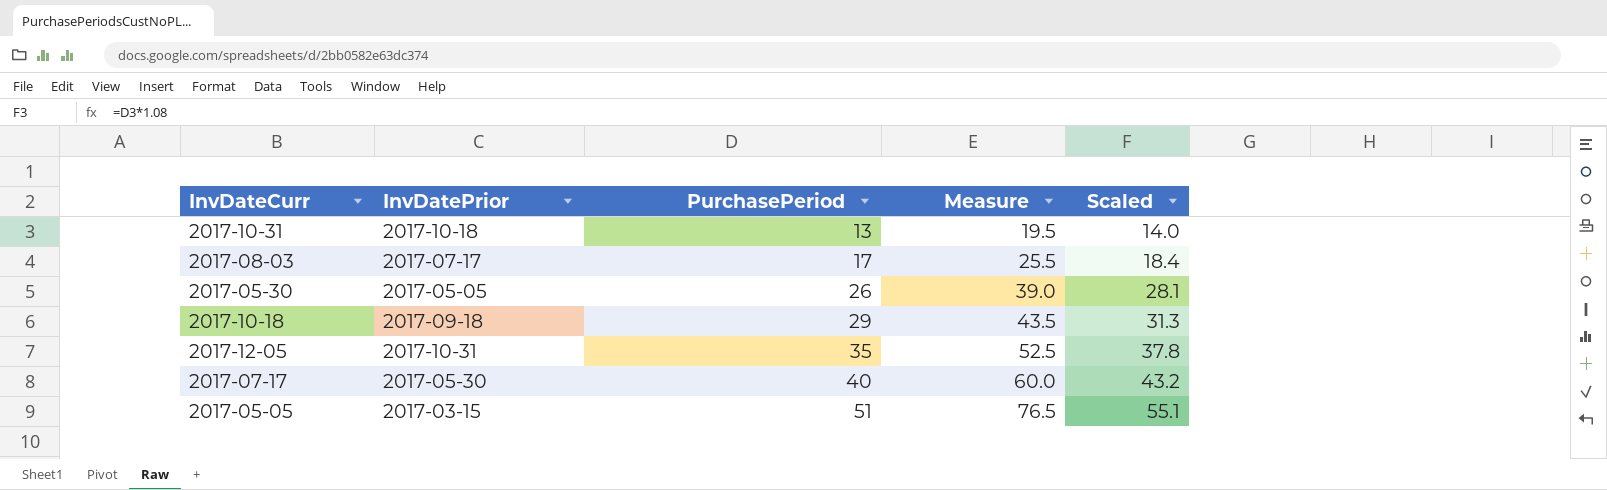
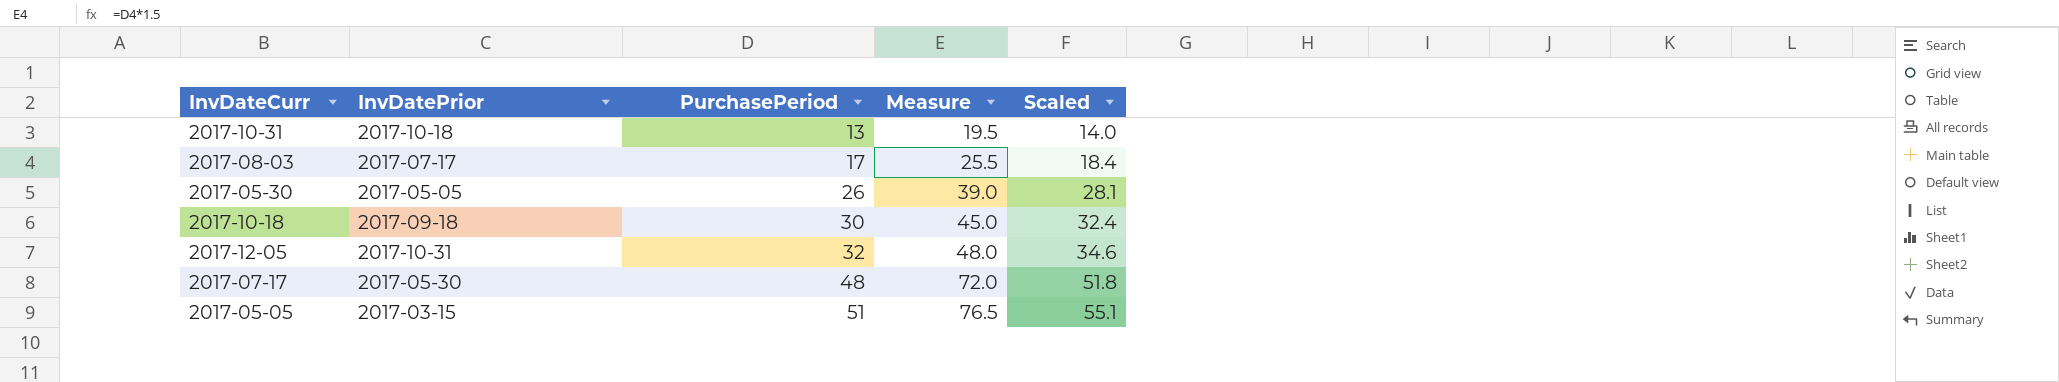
2017-10-18 | PurchasePeriod: 29 -> 30
2017-10-18 | Measure: 43.5 -> 45.0
2017-10-18 | Scaled: 31.3 -> 32.4
2017-12-05 | PurchasePeriod: 35 -> 32
2017-12-05 | Measure: 52.5 -> 48.0
2017-12-05 | Scaled: 37.8 -> 34.6
2017-07-17 | PurchasePeriod: 40 -> 48
2017-07-17 | Measure: 60.0 -> 72.0
2017-07-17 | Scaled: 43.2 -> 51.8

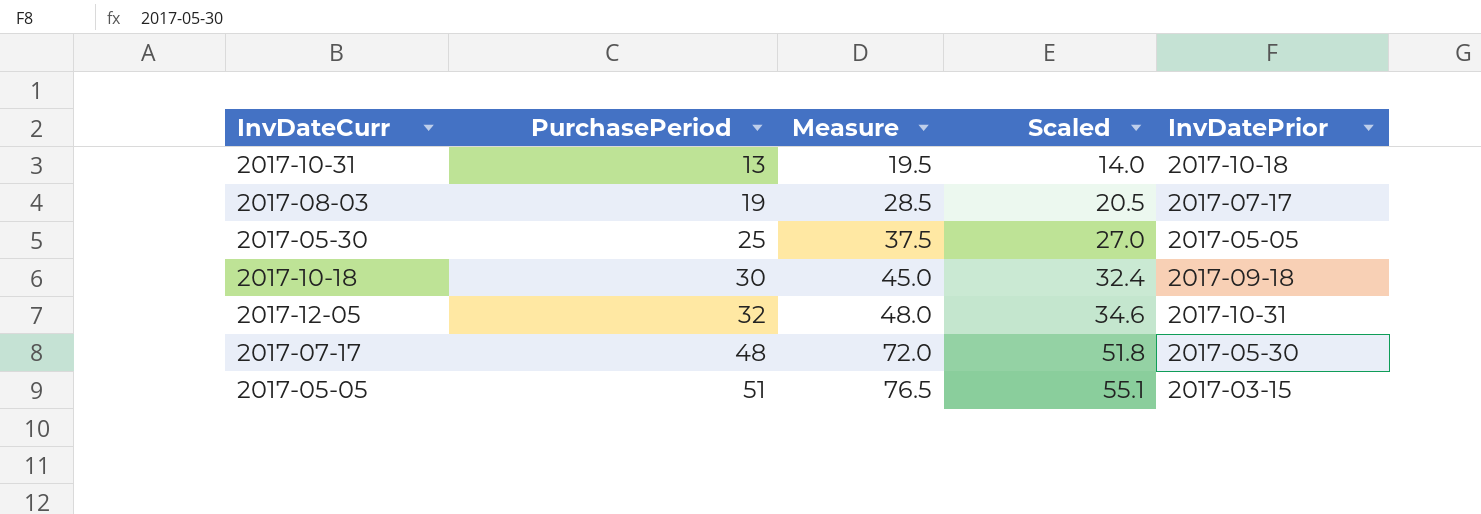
column InvDatePrior | position: 2 -> 5
2017-08-03 | PurchasePeriod: 17 -> 19
2017-08-03 | Measure: 25.5 -> 28.5
2017-08-03 | Scaled: 18.4 -> 20.5
2017-05-30 | PurchasePeriod: 26 -> 25
2017-05-30 | Measure: 39.0 -> 37.5
2017-05-30 | Scaled: 28.1 -> 27.0

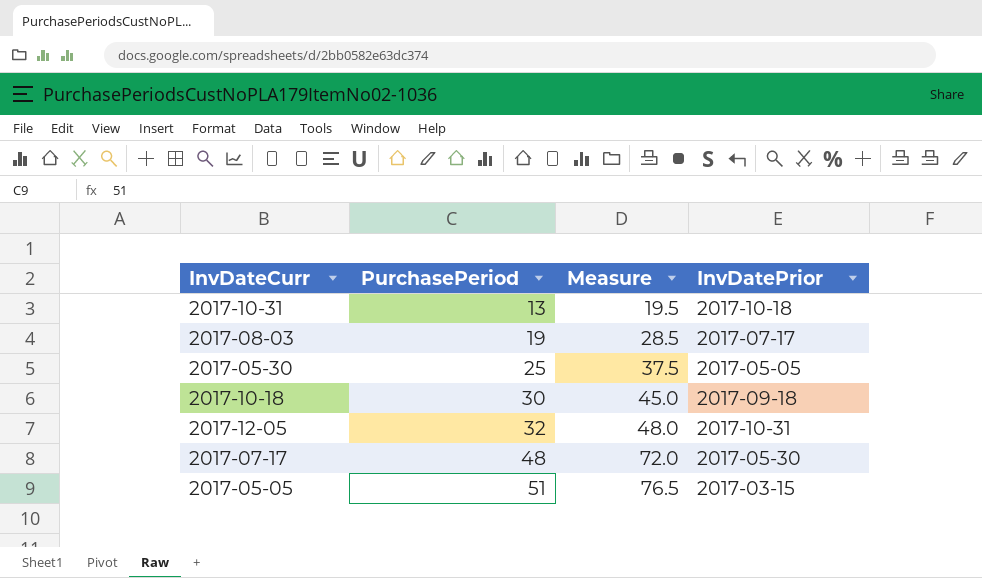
column Scaled | formula: [PurchasePeriod] * 1.08 -> none

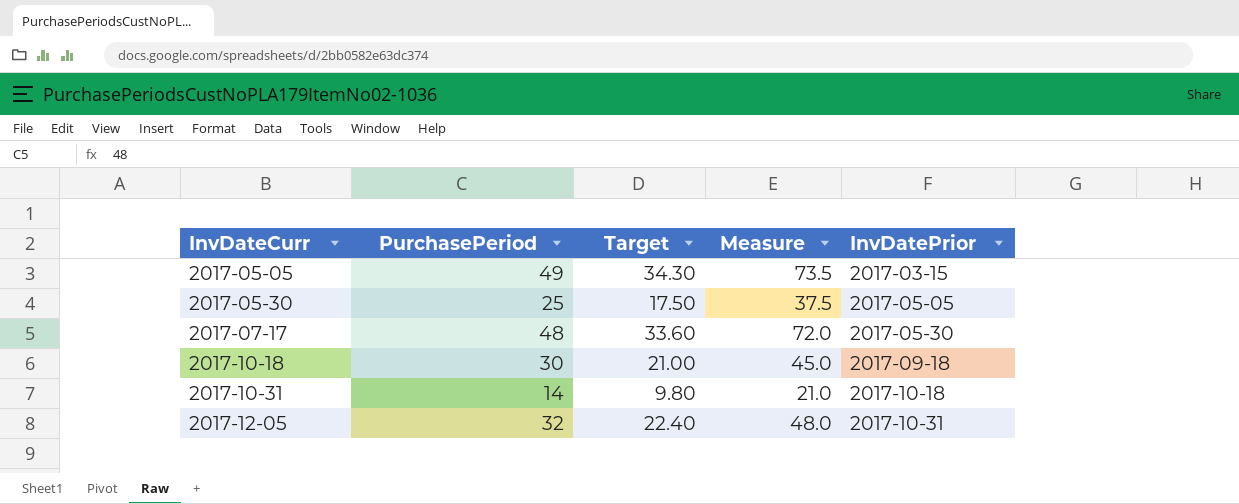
row order: PurchasePeriod ascending -> InvDateCurr ascending
column Target | formula: none -> [PurchasePeriod] * 0.7
row 2017-08-03: 19 | 28.5 | 2017-07-17 -> none
2017-05-05 | PurchasePeriod: 51 -> 49
2017-05-05 | Measure: 76.5 -> 73.5
2017-10-31 | PurchasePeriod: 13 -> 14
2017-10-31 | Measure: 19.5 -> 21.0

